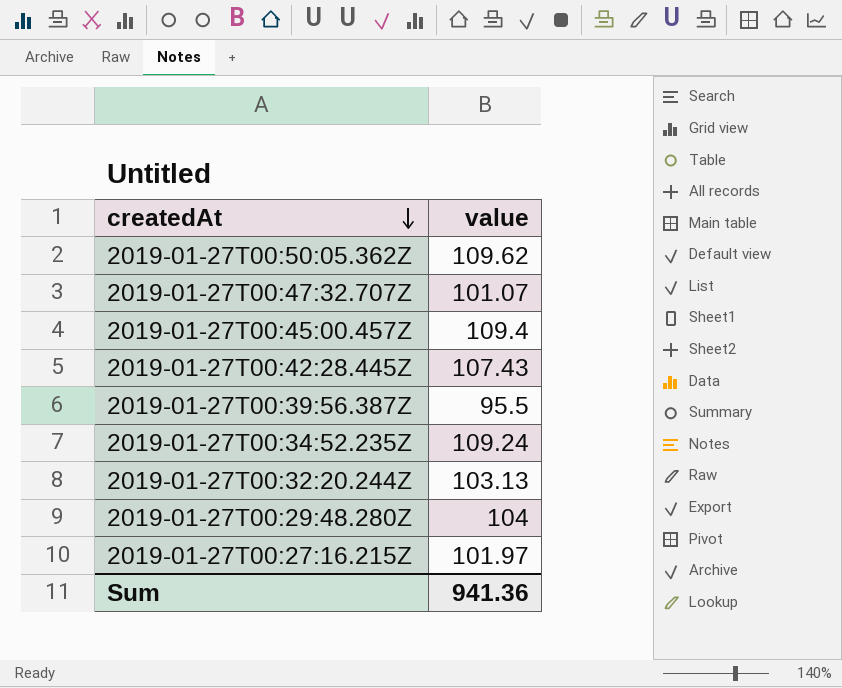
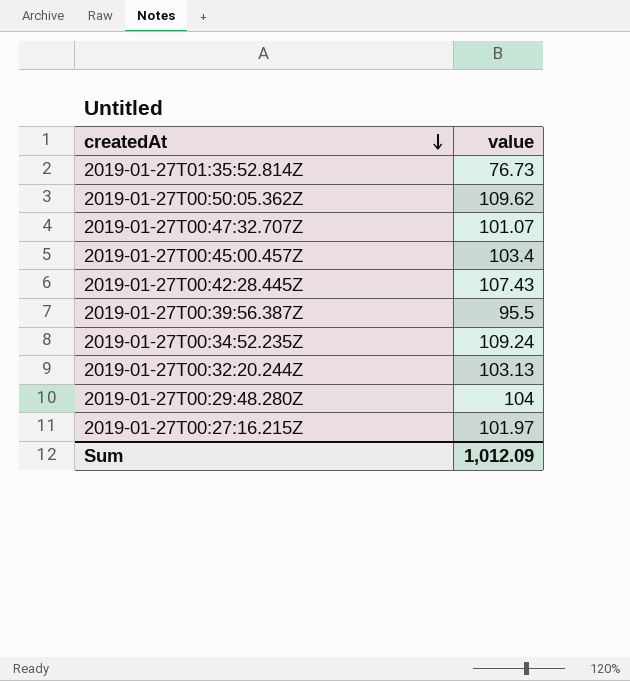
row 2019-01-27T01:35:52.814Z: none -> 76.73
2019-01-27T00:45:00.457Z | value: 109.4 -> 103.4
Sum | value: 941.36 -> 1,012.09

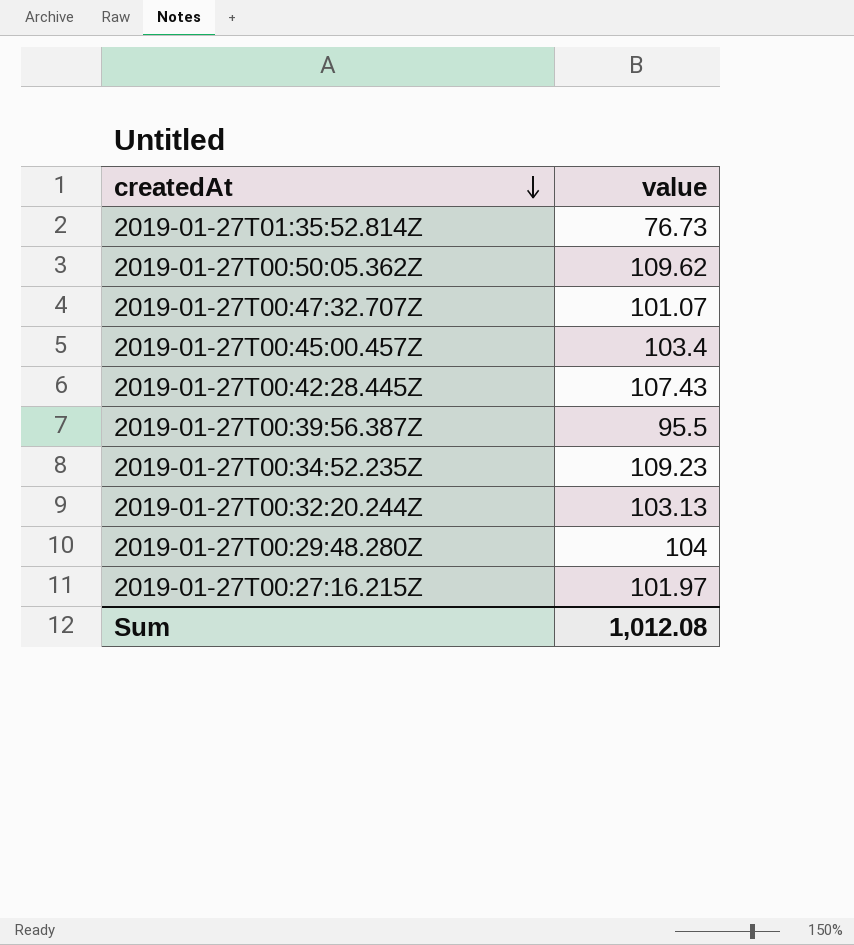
2019-01-27T00:34:52.235Z | value: 109.24 -> 109.23
Sum | value: 1,012.09 -> 1,012.08

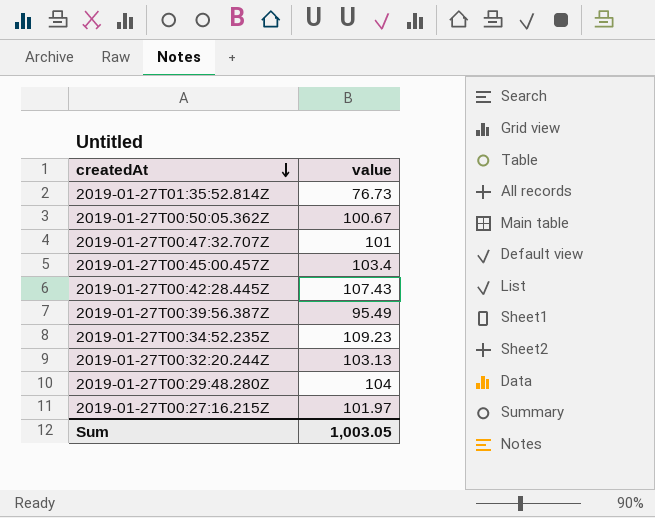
2019-01-27T00:50:05.362Z | value: 109.62 -> 100.67
2019-01-27T00:47:32.707Z | value: 101.07 -> 101
2019-01-27T00:39:56.387Z | value: 95.5 -> 95.49
Sum | value: 1,012.08 -> 1,003.05

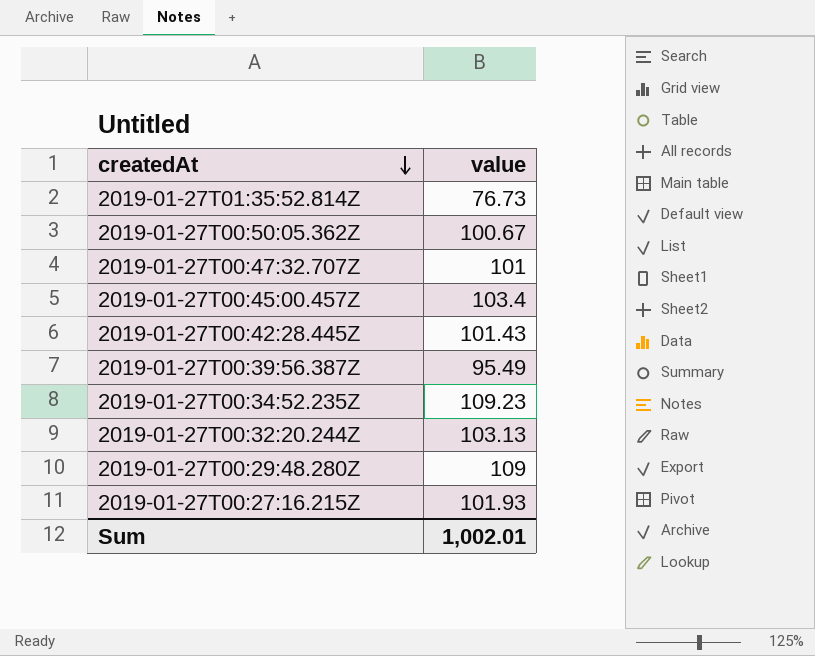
2019-01-27T00:42:28.445Z | value: 107.43 -> 101.43
2019-01-27T00:29:48.280Z | value: 104 -> 109
2019-01-27T00:27:16.215Z | value: 101.97 -> 101.93
Sum | value: 1,003.05 -> 1,002.01

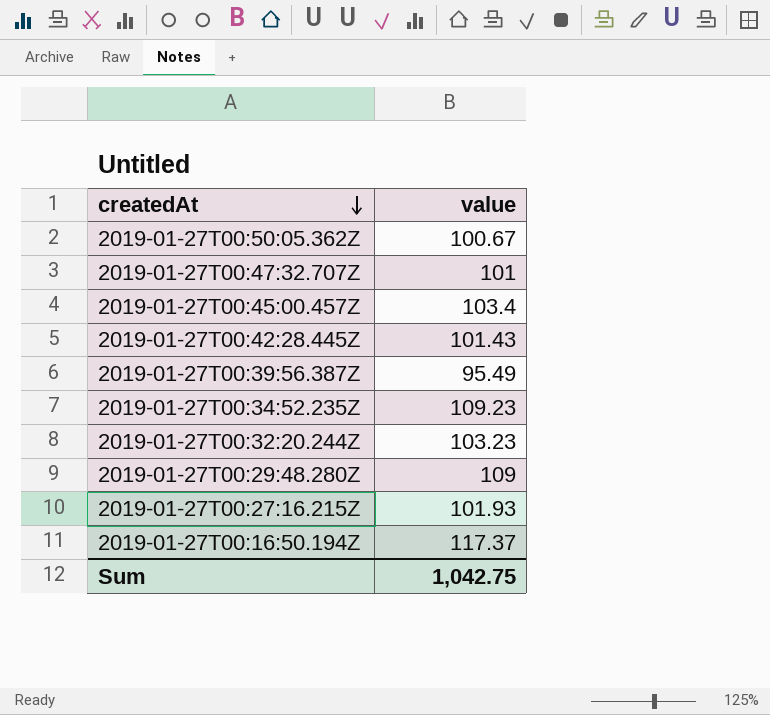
row 2019-01-27T01:35:52.814Z: 76.73 -> none
2019-01-27T00:32:20.244Z | value: 103.13 -> 103.23
row 2019-01-27T00:16:50.194Z: none -> 117.37
Sum | value: 1,002.01 -> 1,042.75

